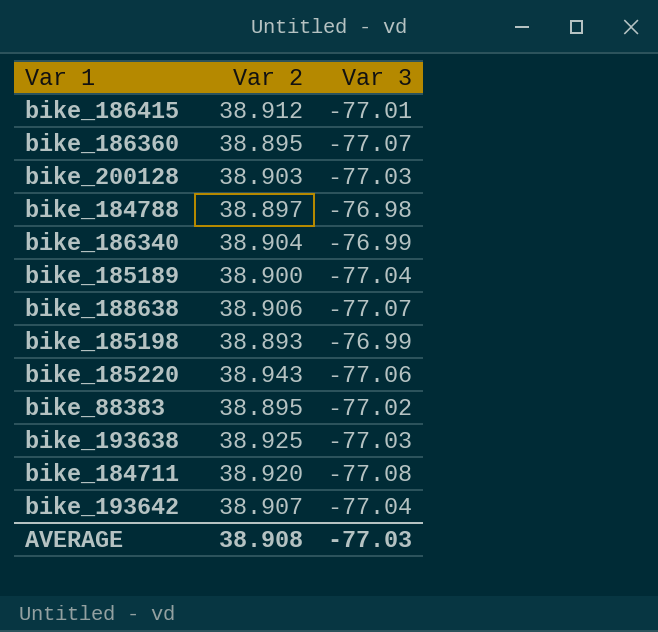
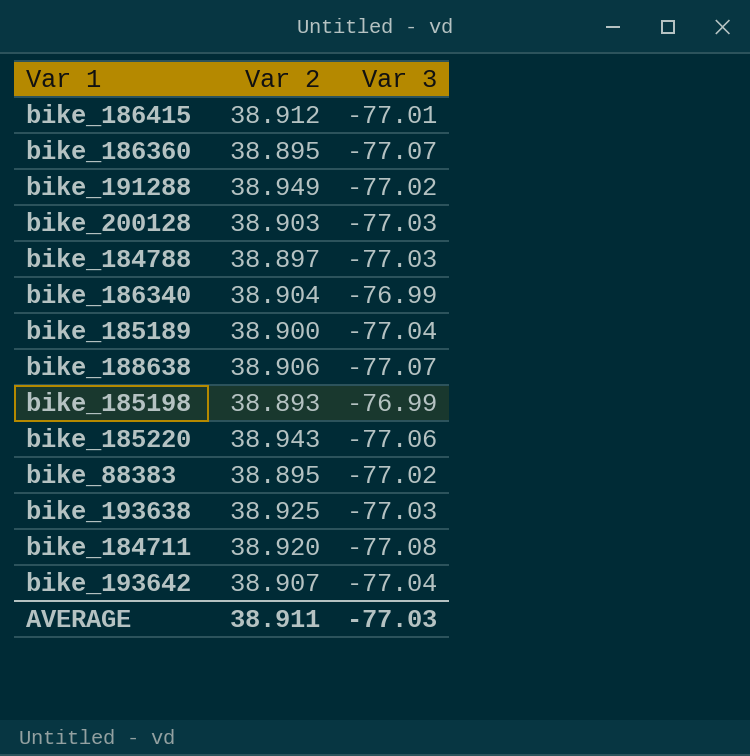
row bike_191288: none -> 38.949 | -77.02
bike_184788 | Var 3: -76.98 -> -77.03
AVERAGE | Var 2: 38.908 -> 38.911

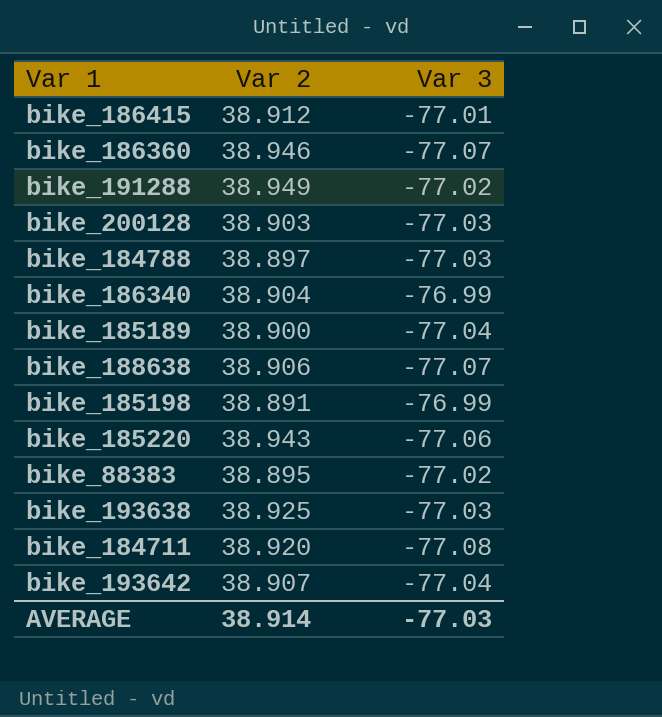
bike_186360 | Var 2: 38.895 -> 38.946
bike_185198 | Var 2: 38.893 -> 38.891
AVERAGE | Var 2: 38.911 -> 38.914

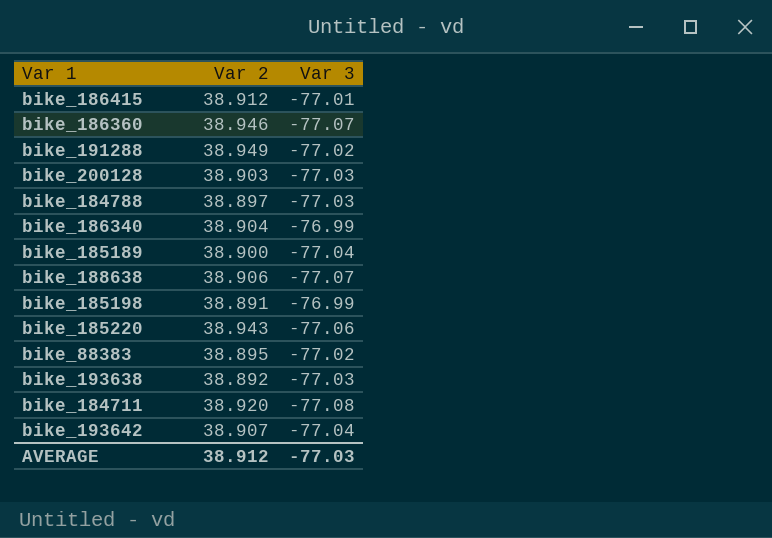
bike_193638 | Var 2: 38.925 -> 38.892
AVERAGE | Var 2: 38.914 -> 38.912

